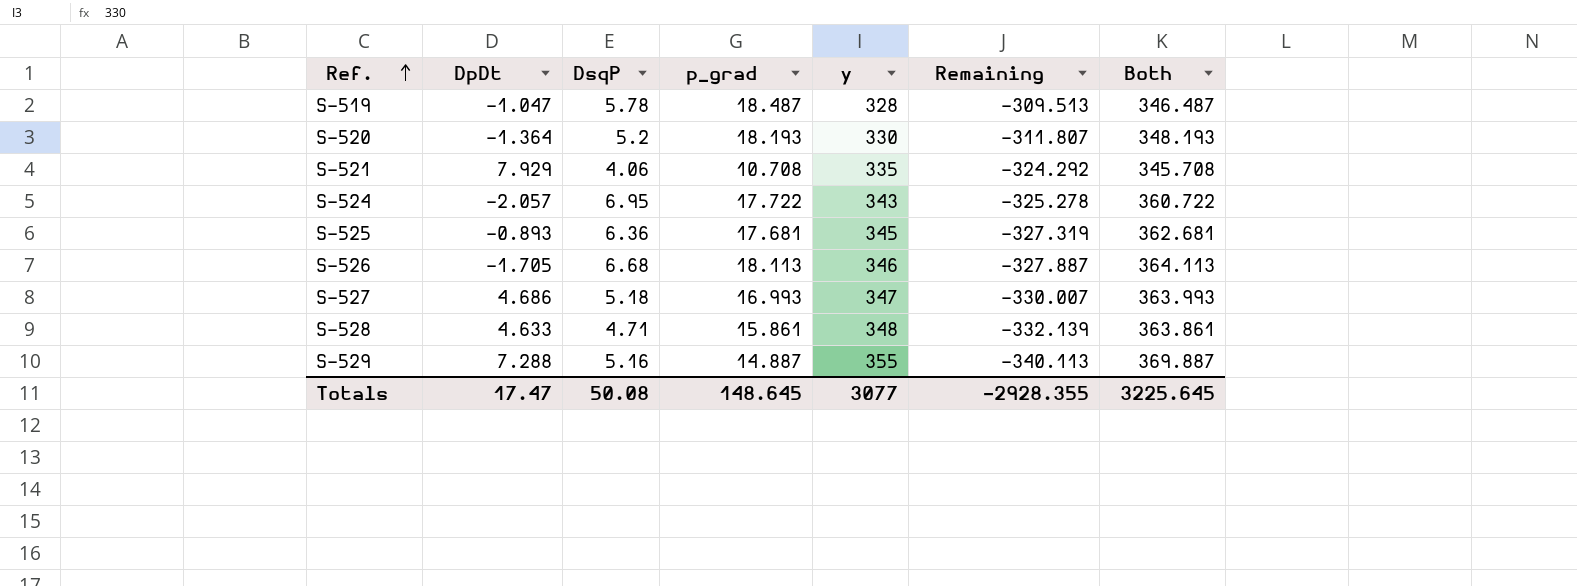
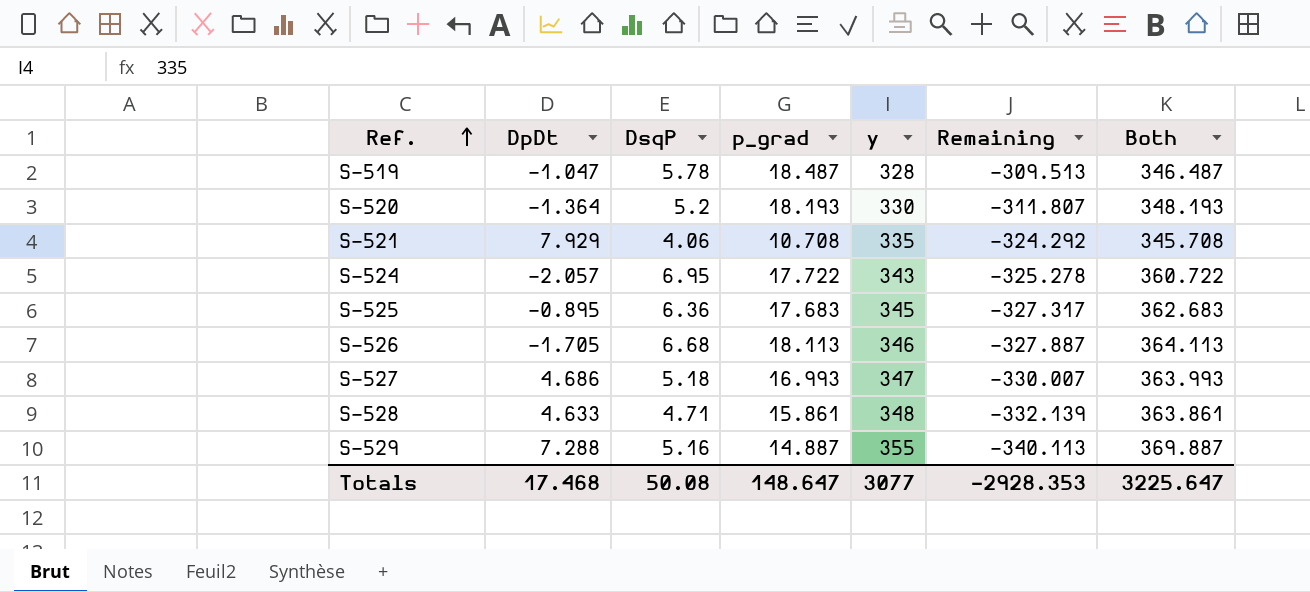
S-525 | DpDt: -0.893 -> -0.895
S-525 | p_grad: 17.681 -> 17.683
S-525 | Remaining: -327.319 -> -327.317
S-525 | Both: 362.681 -> 362.683
Totals | DpDt: 17.47 -> 17.468
Totals | p_grad: 148.645 -> 148.647
Totals | Remaining: -2928.355 -> -2928.353
Totals | Both: 3225.645 -> 3225.647

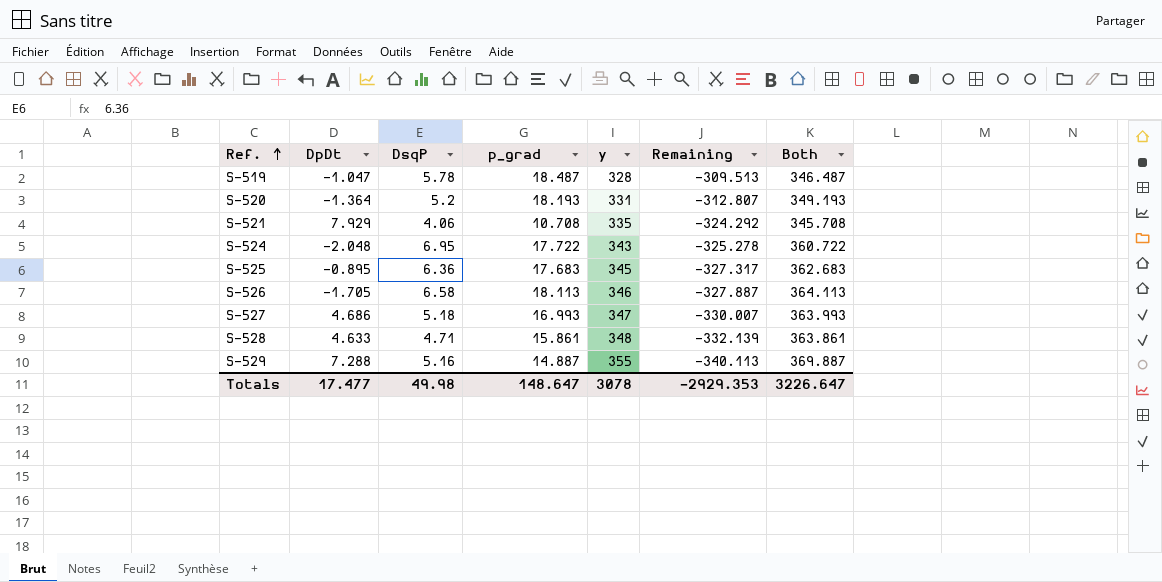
S-520 | y: 330 -> 331
S-520 | Remaining: -311.807 -> -312.807
S-520 | Both: 348.193 -> 349.193
S-524 | DpDt: -2.057 -> -2.048
S-526 | DsqP: 6.68 -> 6.58
Totals | DpDt: 17.468 -> 17.477
Totals | DsqP: 50.08 -> 49.98
Totals | y: 3077 -> 3078
Totals | Remaining: -2928.353 -> -2929.353
Totals | Both: 3225.647 -> 3226.647

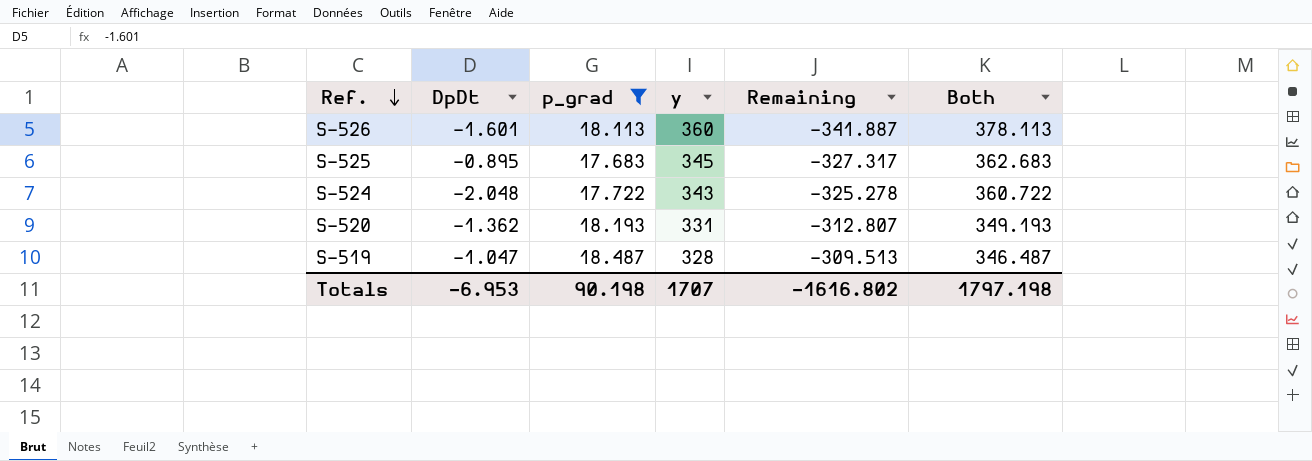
filter: none -> p_grad >= 17.683
row order: Ref. ascending -> Ref. descending
column DsqP | position: 3 -> none
S-526 | DpDt: -1.705 -> -1.601
S-526 | y: 346 -> 360
S-526 | Remaining: -327.887 -> -341.887
S-526 | Both: 364.113 -> 378.113
S-520 | DpDt: -1.364 -> -1.362
Totals | DpDt: 17.477 -> -6.953
Totals | p_grad: 148.647 -> 90.198
Totals | y: 3078 -> 1707
Totals | Remaining: -2929.353 -> -1616.802
Totals | Both: 3226.647 -> 1797.198

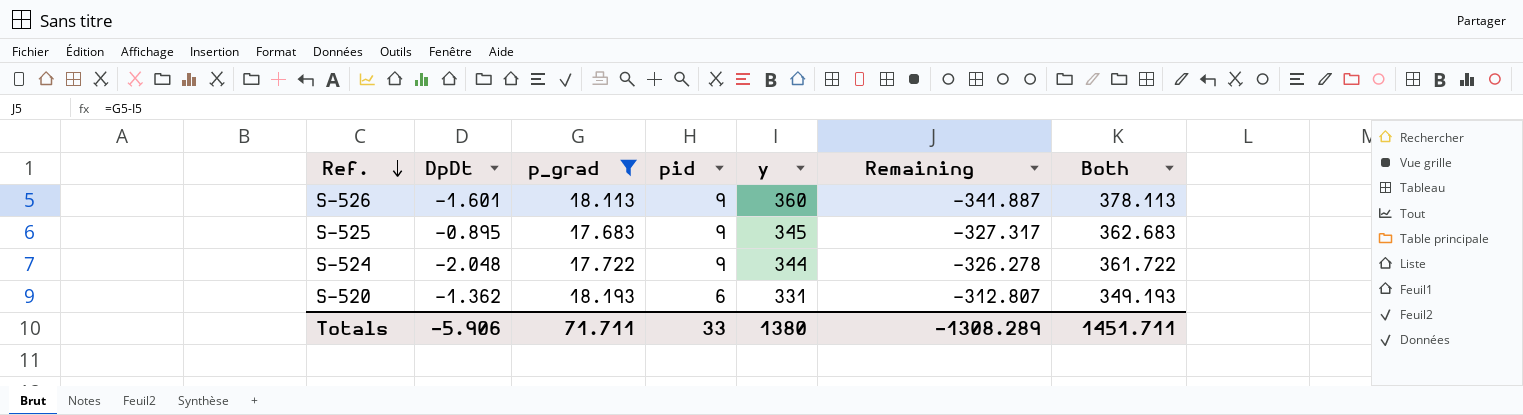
column pid | position: none -> 4
row S-519: -1.047 | 18.487 | 328 | -309.513 | 346.487 -> none
S-524 | y: 343 -> 344
S-524 | Remaining: -325.278 -> -326.278
S-524 | Both: 360.722 -> 361.722
Totals | DpDt: -6.953 -> -5.906
Totals | p_grad: 90.198 -> 71.711
Totals | y: 1707 -> 1380
Totals | Remaining: -1616.802 -> -1308.289
Totals | Both: 1797.198 -> 1451.711

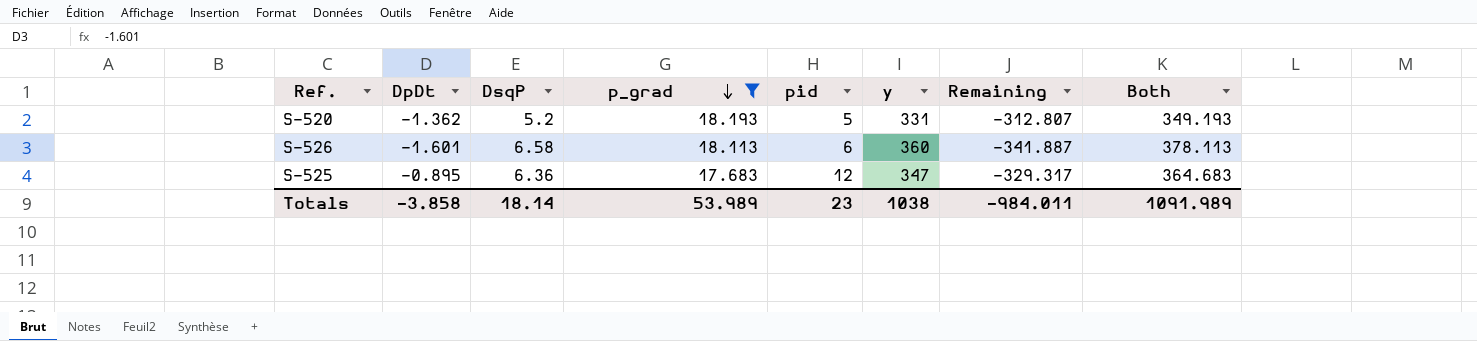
row order: Ref. descending -> p_grad descending
column DsqP | position: none -> 3
row S-524: -2.048 | 17.722 | 9 | 344 | -326.278 | 361.722 -> none
S-520 | pid: 6 -> 5
S-526 | pid: 9 -> 6
S-525 | pid: 9 -> 12
S-525 | y: 345 -> 347
S-525 | Remaining: -327.317 -> -329.317
S-525 | Both: 362.683 -> 364.683
Totals | DpDt: -5.906 -> -3.858
Totals | p_grad: 71.711 -> 53.989
Totals | pid: 33 -> 23
Totals | y: 1380 -> 1038
Totals | Remaining: -1308.289 -> -984.011
Totals | Both: 1451.711 -> 1091.989

